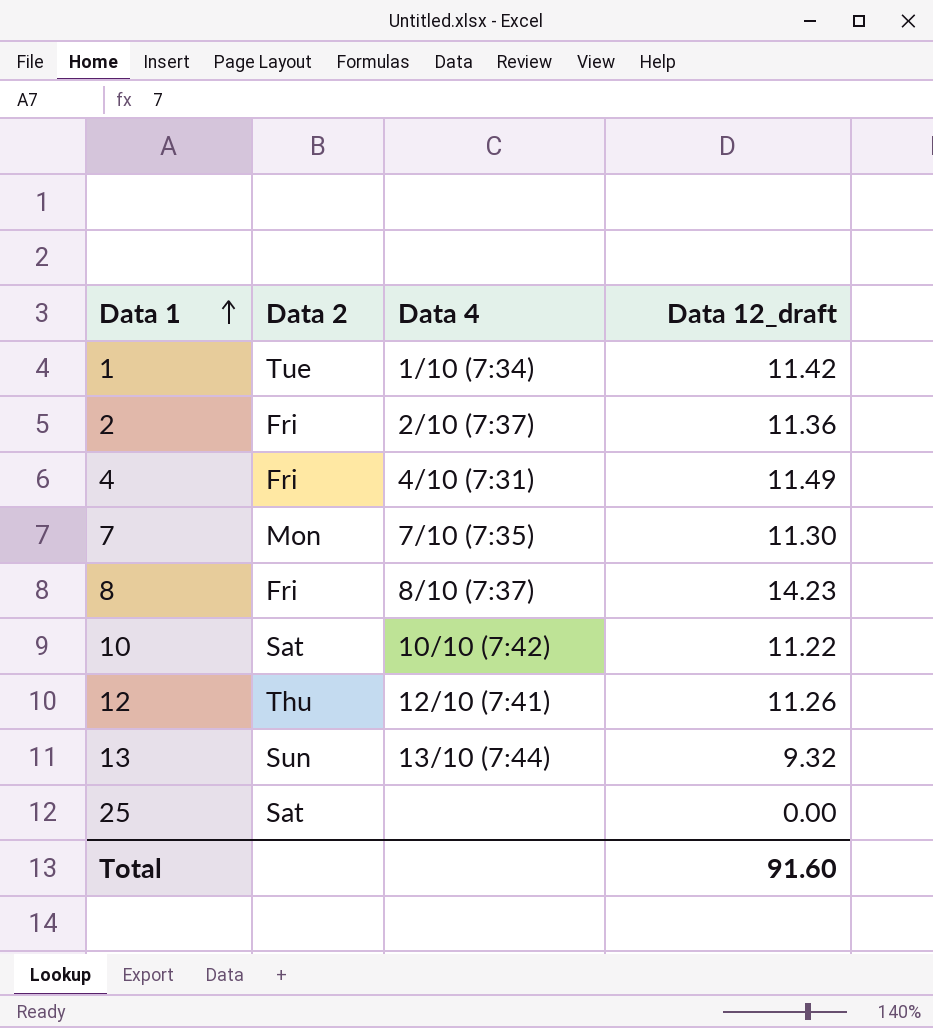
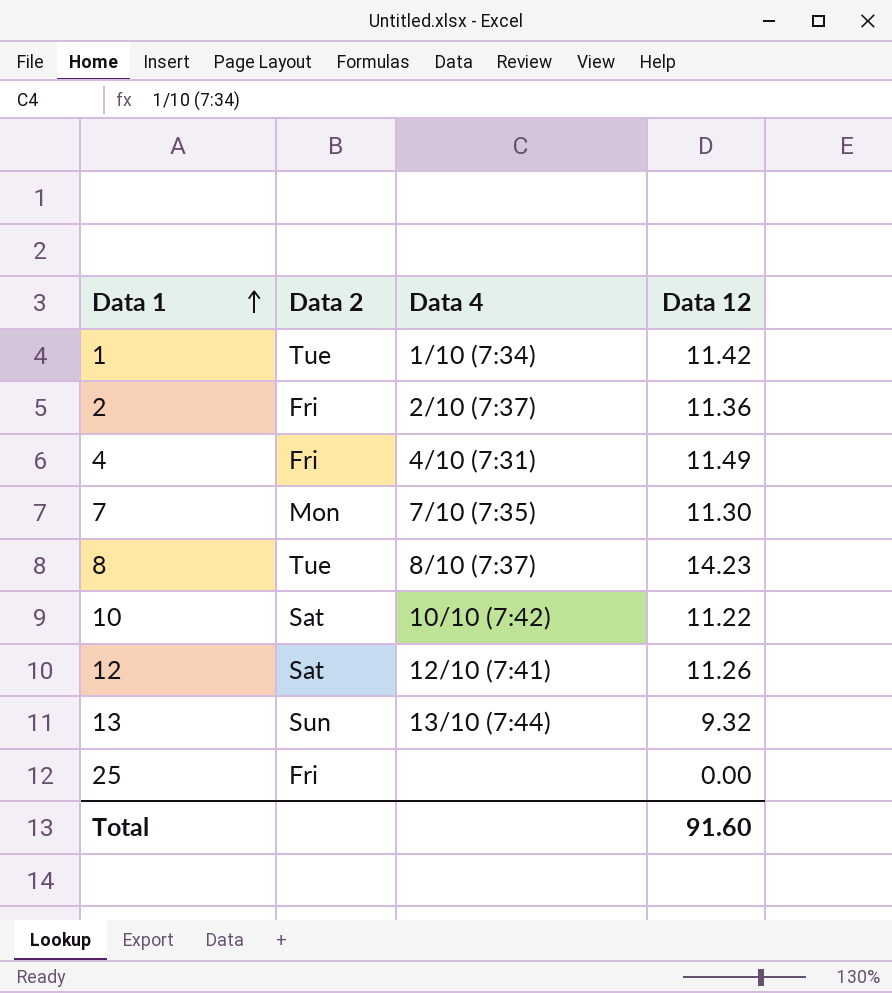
column name: Data 12_draft -> Data 12
8 | Data 2: Fri -> Tue
12 | Data 2: Thu -> Sat
25 | Data 2: Sat -> Fri

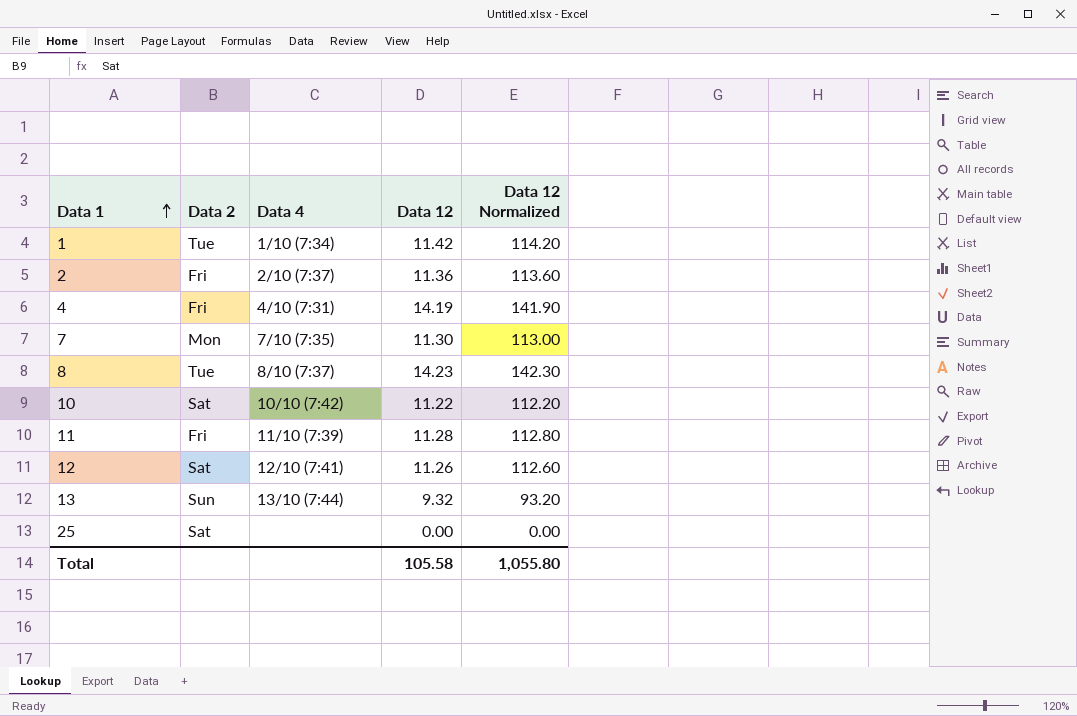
column Data 12 Normalized | formula: none -> [Data 12] * 10
4 | Data 12: 11.49 -> 14.19
row 11: none -> Fri | 11/10 (7:39) | 11.28 | 112.80
25 | Data 2: Fri -> Sat
Total | Data 12: 91.60 -> 105.58

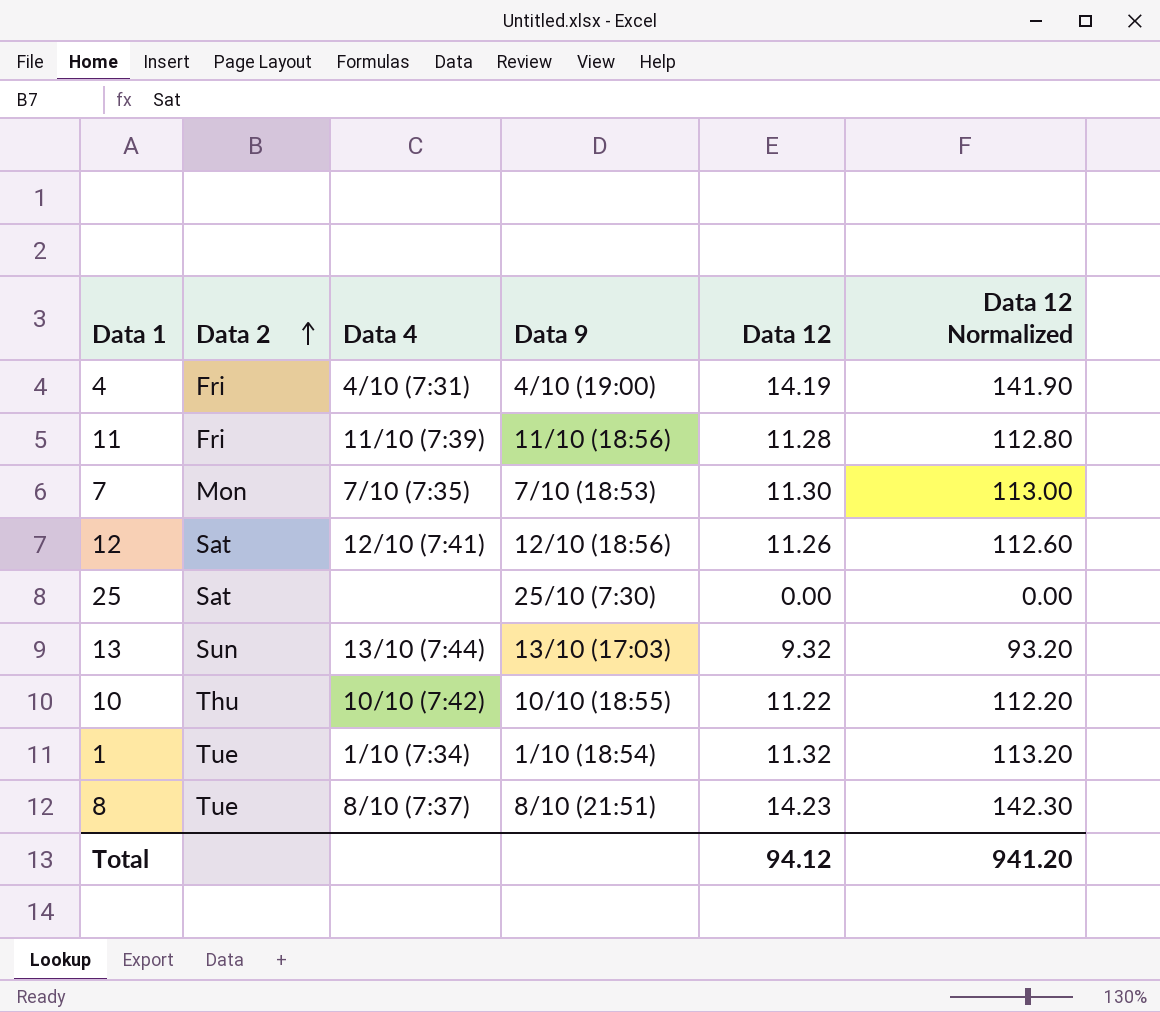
row order: Data 1 ascending -> Data 2 ascending
column Data 9 | position: none -> 4
row 2: Fri | 2/10 (7:37) | 11.36 | 113.60 -> none
10 | Data 2: Sat -> Thu
1 | Data 12: 11.42 -> 11.32
1 | Data 12 Normalized: 114.20 -> 113.20
Total | Data 12: 105.58 -> 94.12
Total | Data 12 Normalized: 1,055.80 -> 941.20

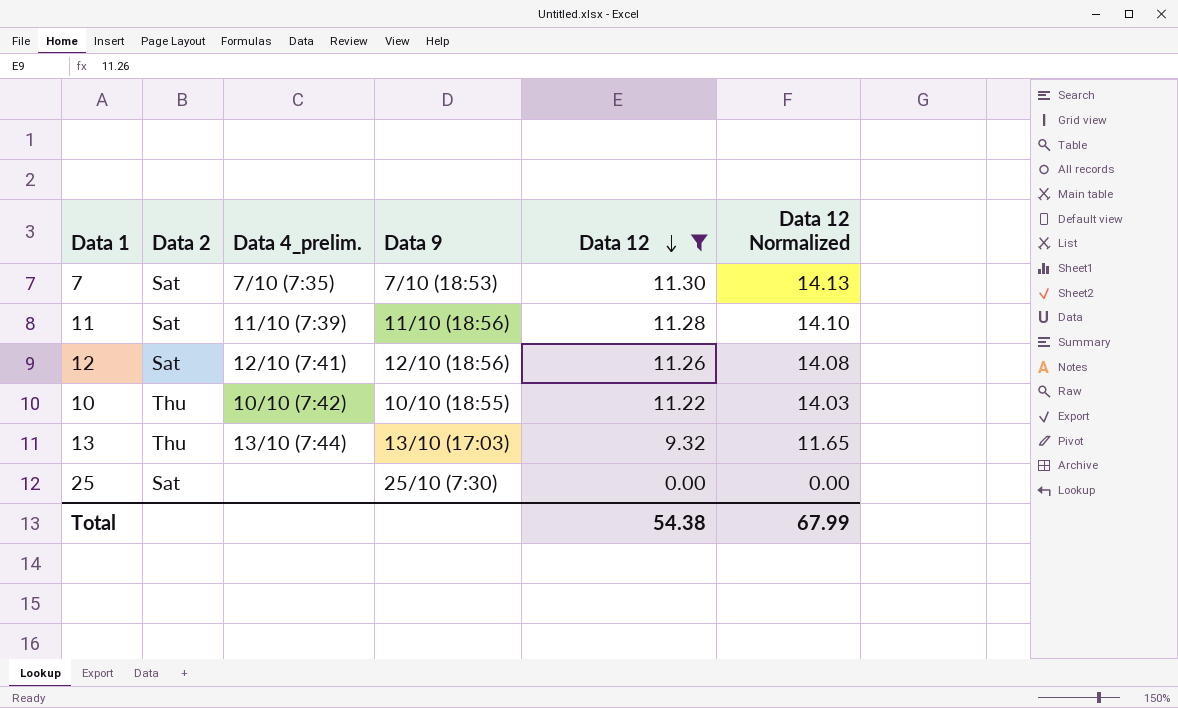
filter: none -> Data 12 <= 11.30
row order: Data 2 ascending -> Data 12 descending
column name: Data 4 -> Data 4_prelim.
column Data 12 Normalized | formula: [Data 12] * 10 -> [Data 12] * 1.25
7 | Data 2: Mon -> Sat
11 | Data 2: Fri -> Sat
13 | Data 2: Sun -> Thu
Total | Data 12: 94.12 -> 54.38
Total | Data 12 Normalized: 941.20 -> 67.99

